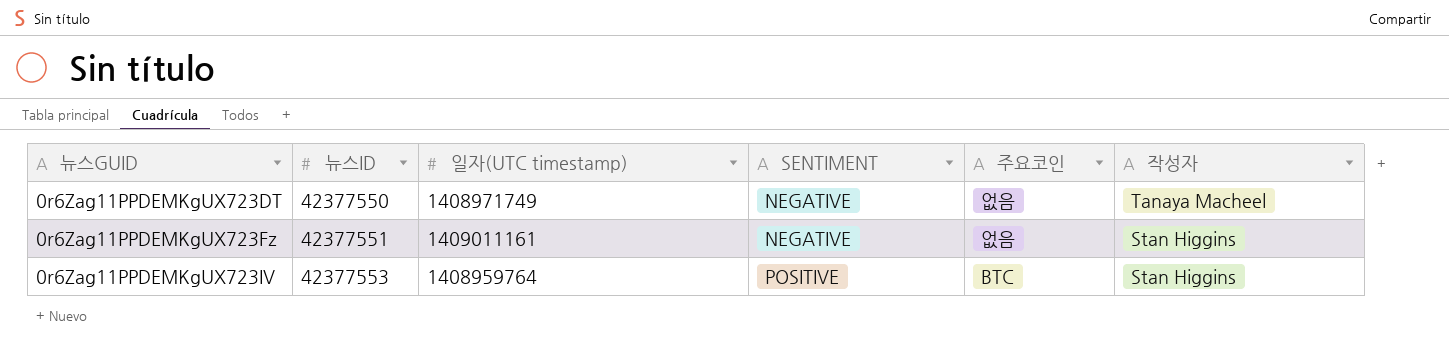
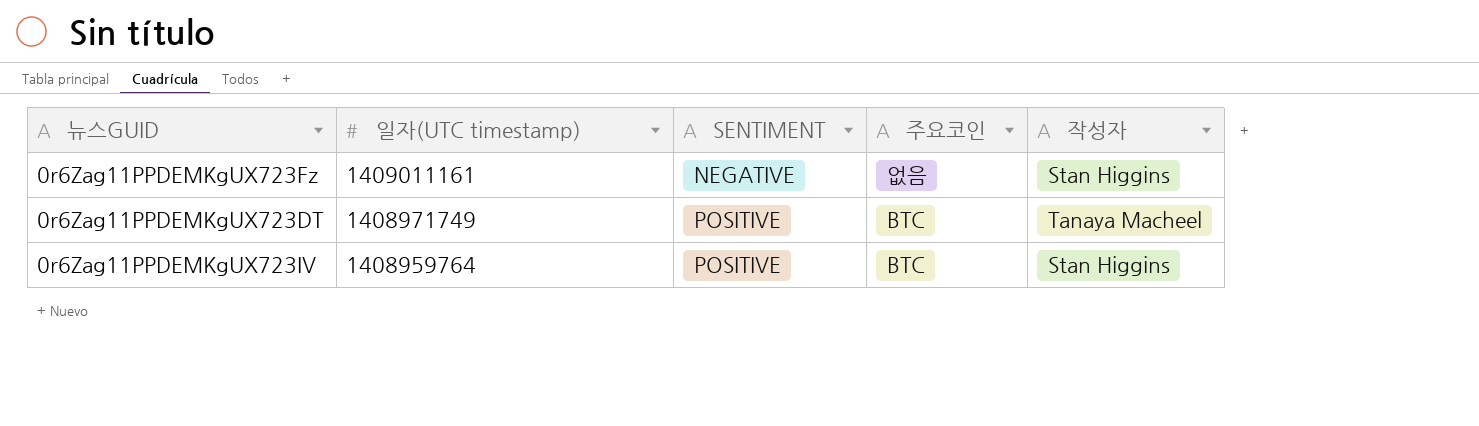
row order: 뉴스GUID ascending -> 일자(UTC timestamp) descending
column 뉴스ID | position: 2 -> none
0r6Zag11PPDEMKgUX723DT | SENTIMENT: NEGATIVE -> POSITIVE
0r6Zag11PPDEMKgUX723DT | 주요코인: 없음 -> BTC

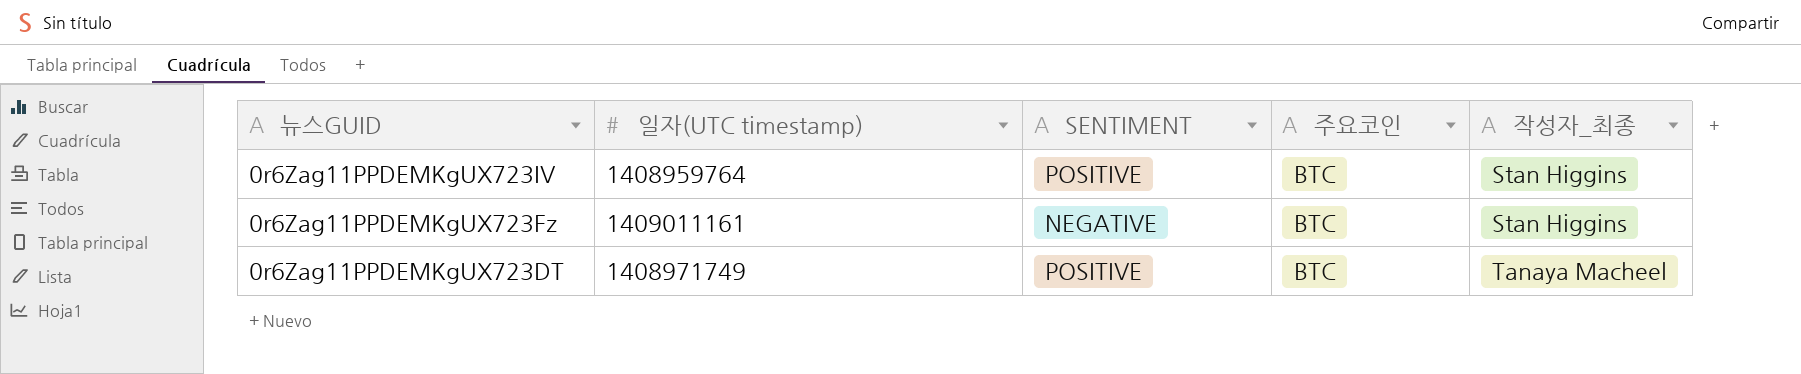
row order: 일자(UTC timestamp) descending -> 뉴스GUID descending
column name: 작성자 -> 작성자_최종
0r6Zag11PPDEMKgUX723Fz | 주요코인: 없음 -> BTC

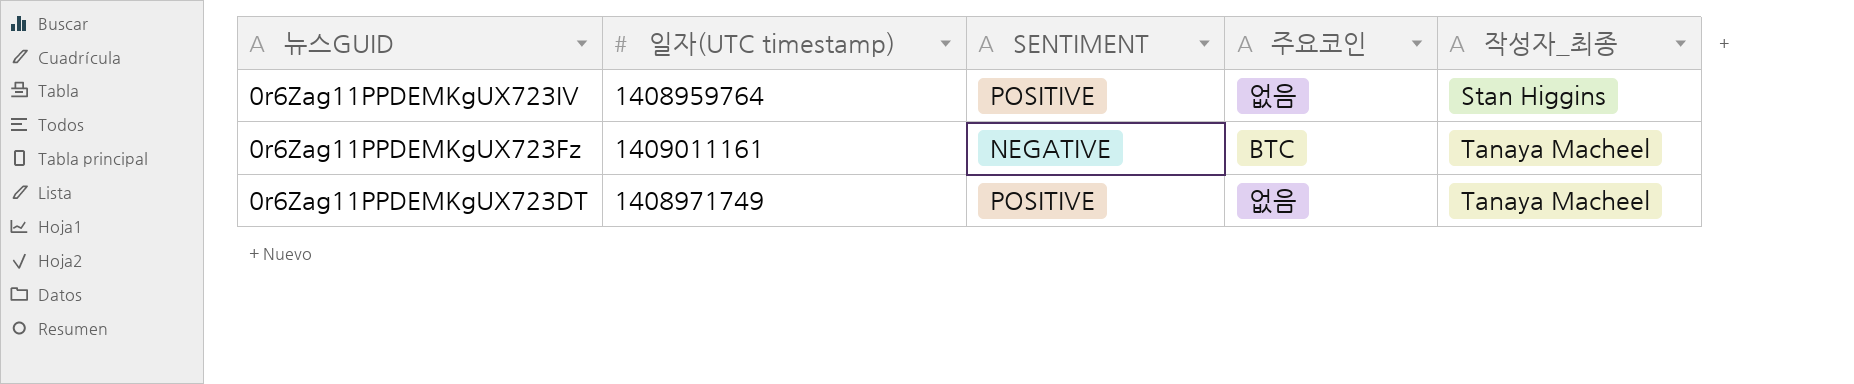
0r6Zag11PPDEMKgUX723IV | 주요코인: BTC -> 없음
0r6Zag11PPDEMKgUX723Fz | 작성자_최종: Stan Higgins -> Tanaya Macheel
0r6Zag11PPDEMKgUX723DT | 주요코인: BTC -> 없음

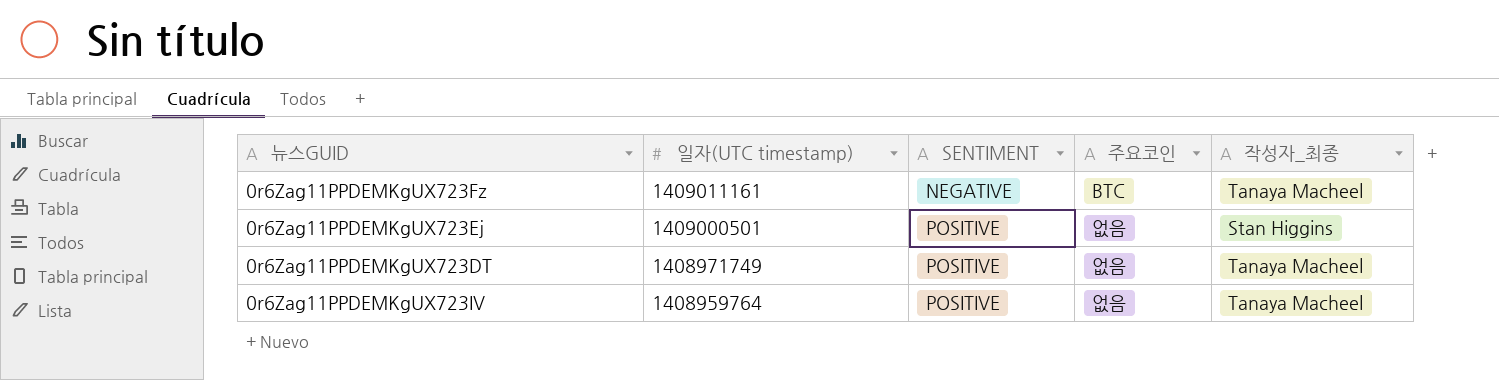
row order: 뉴스GUID descending -> 일자(UTC timestamp) descending
row 0r6Zag11PPDEMKgUX723Ej: none -> 1409000501 | POSITIVE | 없음 | Stan Higgins
0r6Zag11PPDEMKgUX723IV | 작성자_최종: Stan Higgins -> Tanaya Macheel

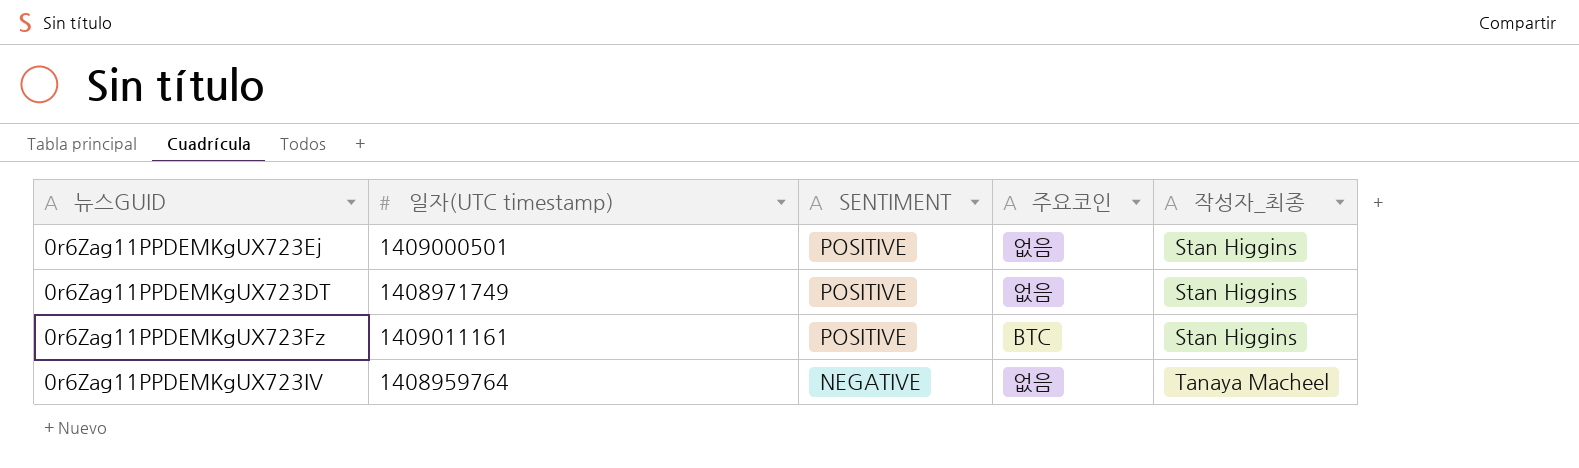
row order: 일자(UTC timestamp) descending -> SENTIMENT descending
0r6Zag11PPDEMKgUX723DT | 작성자_최종: Tanaya Macheel -> Stan Higgins
0r6Zag11PPDEMKgUX723Fz | SENTIMENT: NEGATIVE -> POSITIVE
0r6Zag11PPDEMKgUX723Fz | 작성자_최종: Tanaya Macheel -> Stan Higgins
0r6Zag11PPDEMKgUX723IV | SENTIMENT: POSITIVE -> NEGATIVE

